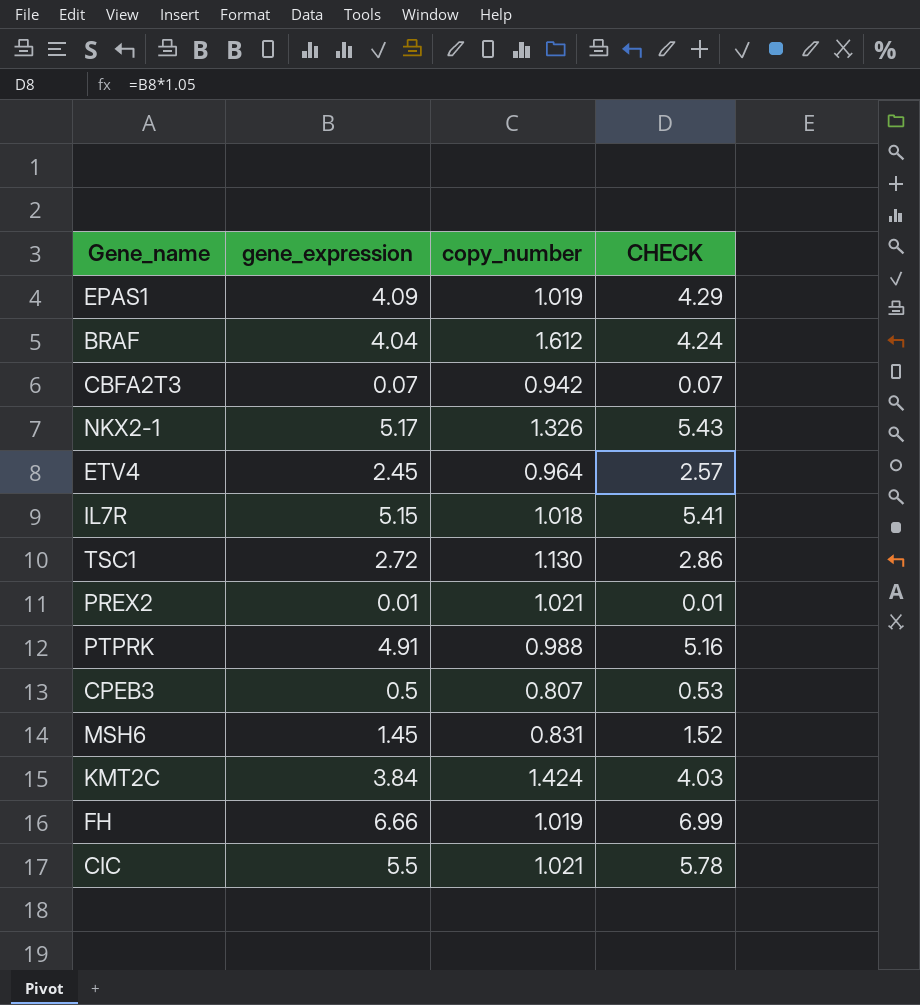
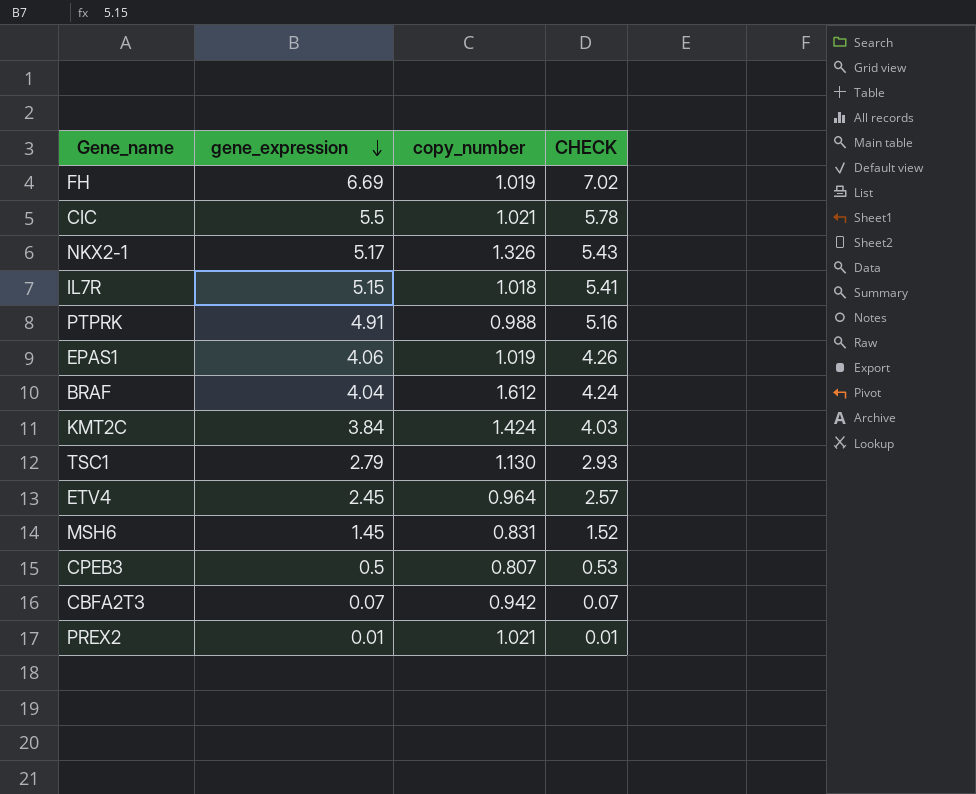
row order: none -> gene_expression descending
FH | gene_expression: 6.66 -> 6.69
FH | CHECK: 6.99 -> 7.02
EPAS1 | gene_expression: 4.09 -> 4.06
EPAS1 | CHECK: 4.29 -> 4.26
TSC1 | gene_expression: 2.72 -> 2.79
TSC1 | CHECK: 2.86 -> 2.93

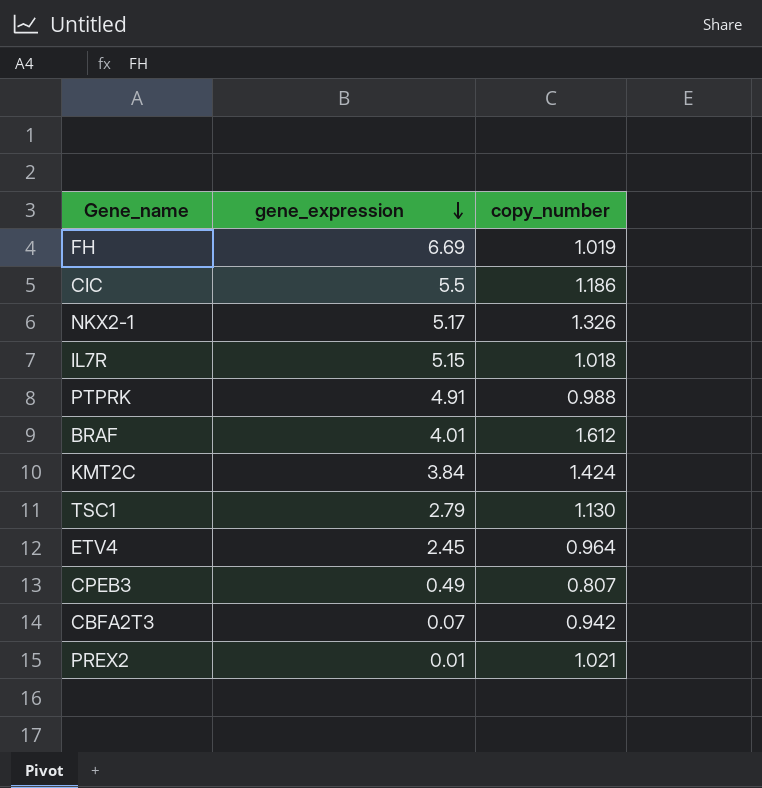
column CHECK | formula: [gene_expression] * 1.05 -> none
row EPAS1: 4.06 | 1.019 | 4.26 -> none
row MSH6: 1.45 | 0.831 | 1.52 -> none
CIC | copy_number: 1.021 -> 1.186
BRAF | gene_expression: 4.04 -> 4.01
CPEB3 | gene_expression: 0.5 -> 0.49

